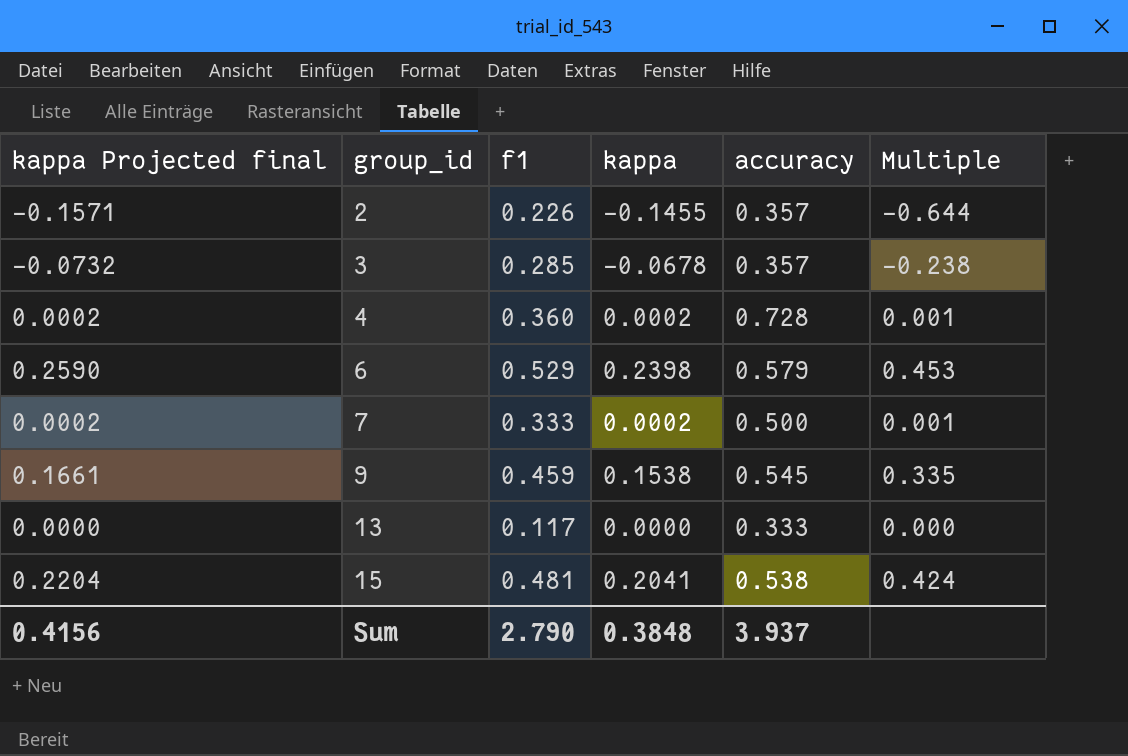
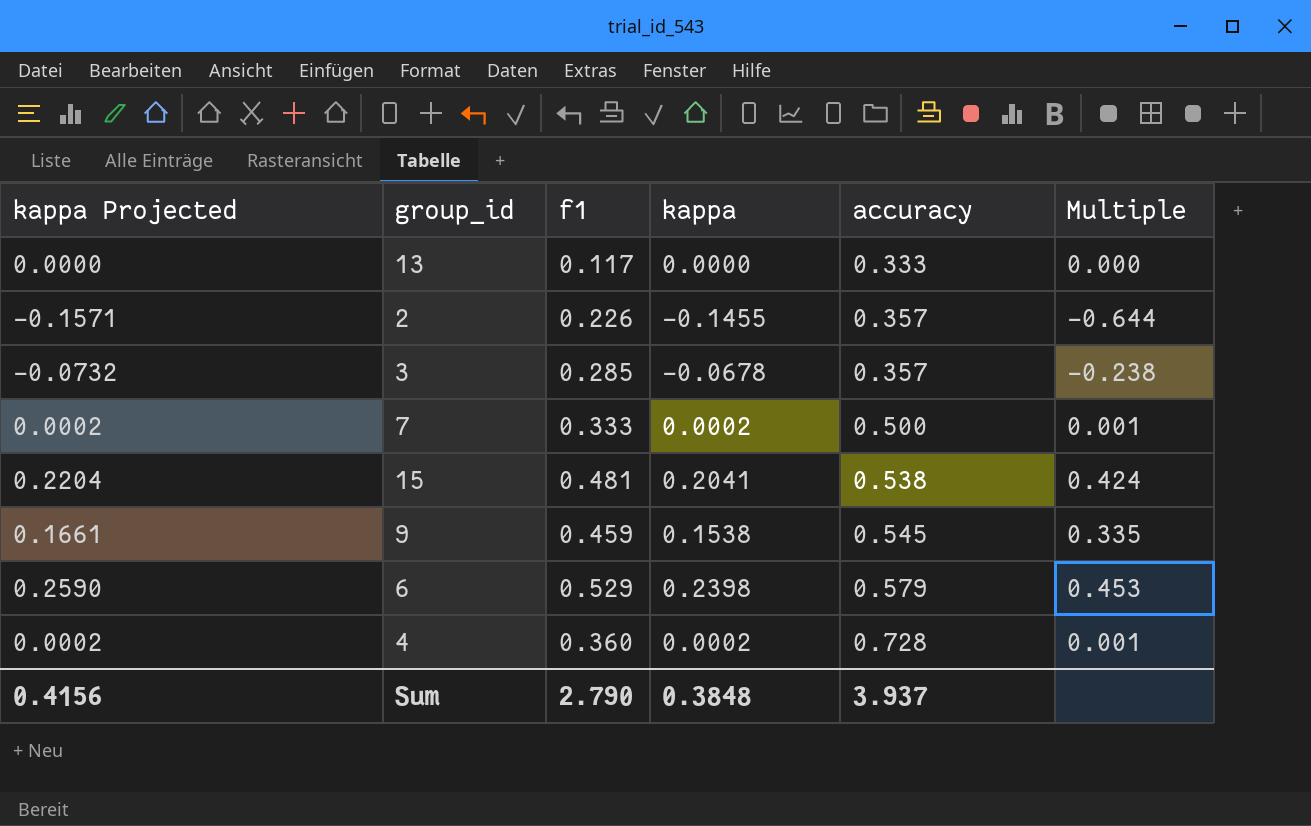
row order: group_id ascending -> accuracy ascending
column name: kappa Projected final -> kappa Projected

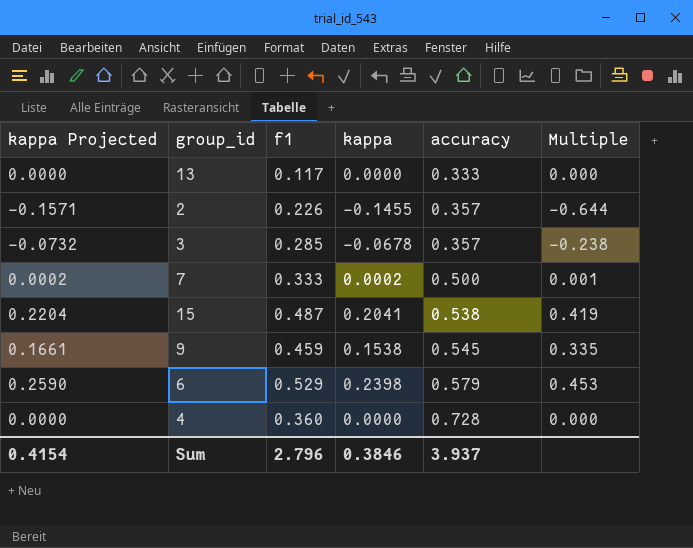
15 | f1: 0.481 -> 0.487
15 | Multiple: 0.424 -> 0.419
4 | kappa Projected: 0.0002 -> 0.0000
4 | kappa: 0.0002 -> 0.0000
4 | Multiple: 0.001 -> 0.000
Sum | kappa Projected: 0.4156 -> 0.4154
Sum | f1: 2.790 -> 2.796
Sum | kappa: 0.3848 -> 0.3846

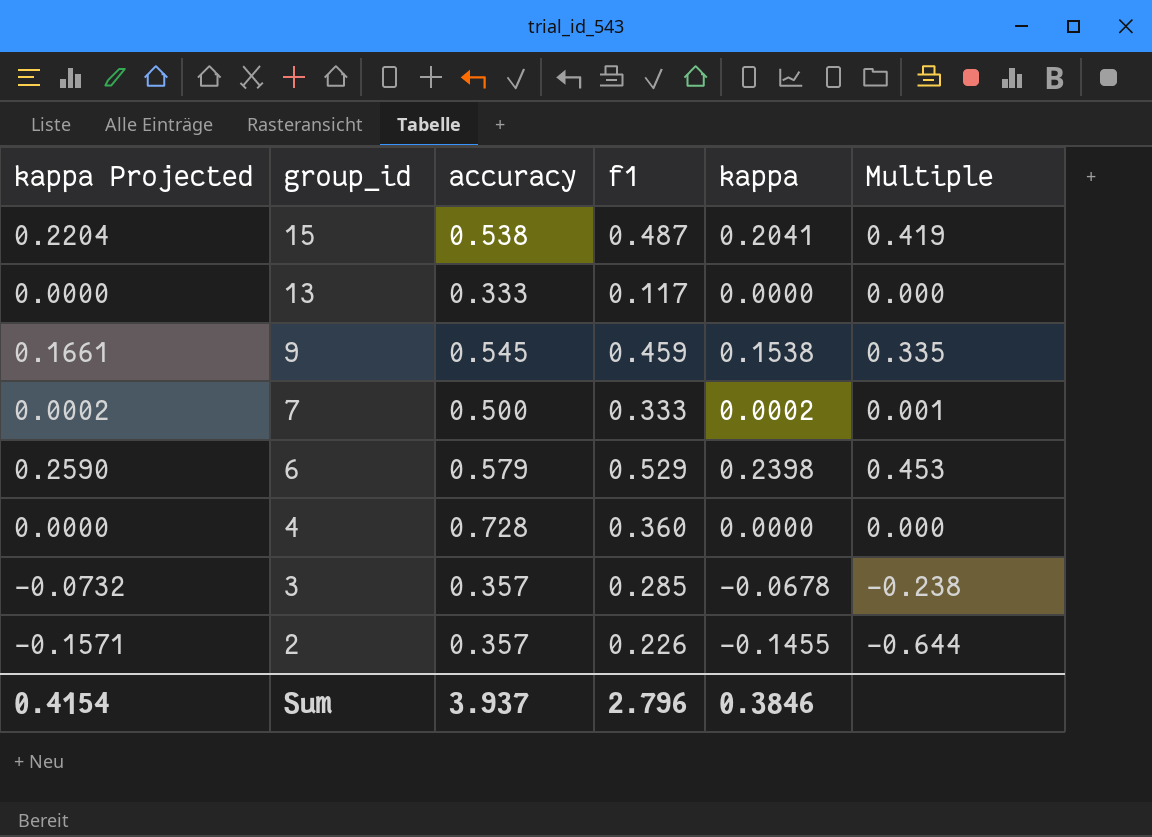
row order: accuracy ascending -> group_id descending
column accuracy | position: 5 -> 3

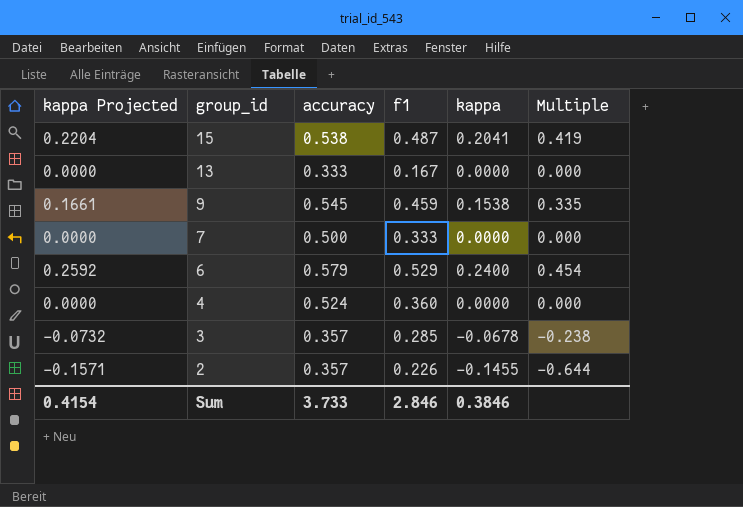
13 | f1: 0.117 -> 0.167
7 | kappa Projected: 0.0002 -> 0.0000
7 | kappa: 0.0002 -> 0.0000
7 | Multiple: 0.001 -> 0.000
6 | kappa Projected: 0.2590 -> 0.2592
6 | kappa: 0.2398 -> 0.2400
6 | Multiple: 0.453 -> 0.454
4 | accuracy: 0.728 -> 0.524
Sum | accuracy: 3.937 -> 3.733
Sum | f1: 2.796 -> 2.846

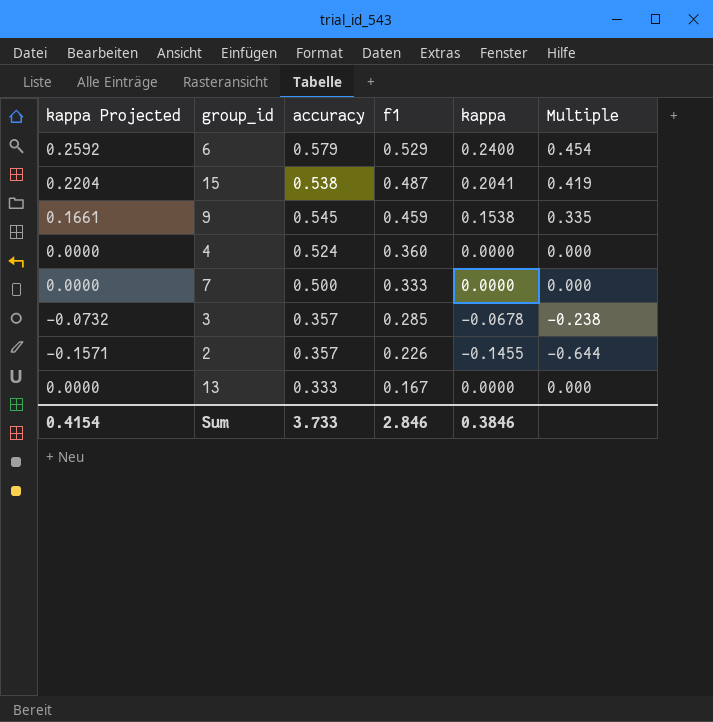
row order: group_id descending -> f1 descending

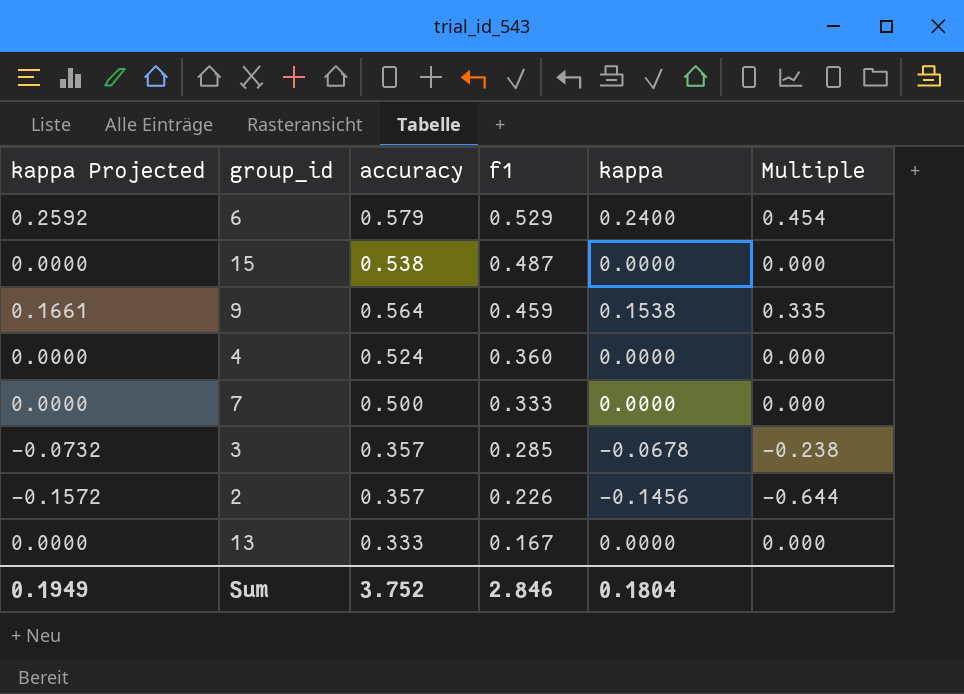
15 | kappa Projected: 0.2204 -> 0.0000
15 | kappa: 0.2041 -> 0.0000
15 | Multiple: 0.419 -> 0.000
9 | accuracy: 0.545 -> 0.564
2 | kappa Projected: -0.1571 -> -0.1572
2 | kappa: -0.1455 -> -0.1456
Sum | kappa Projected: 0.4154 -> 0.1949
Sum | accuracy: 3.733 -> 3.752
Sum | kappa: 0.3846 -> 0.1804

